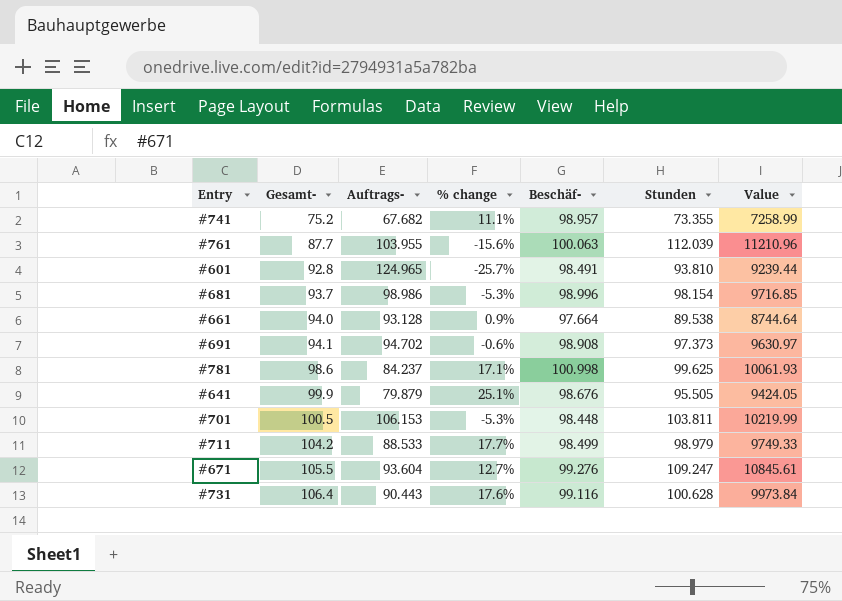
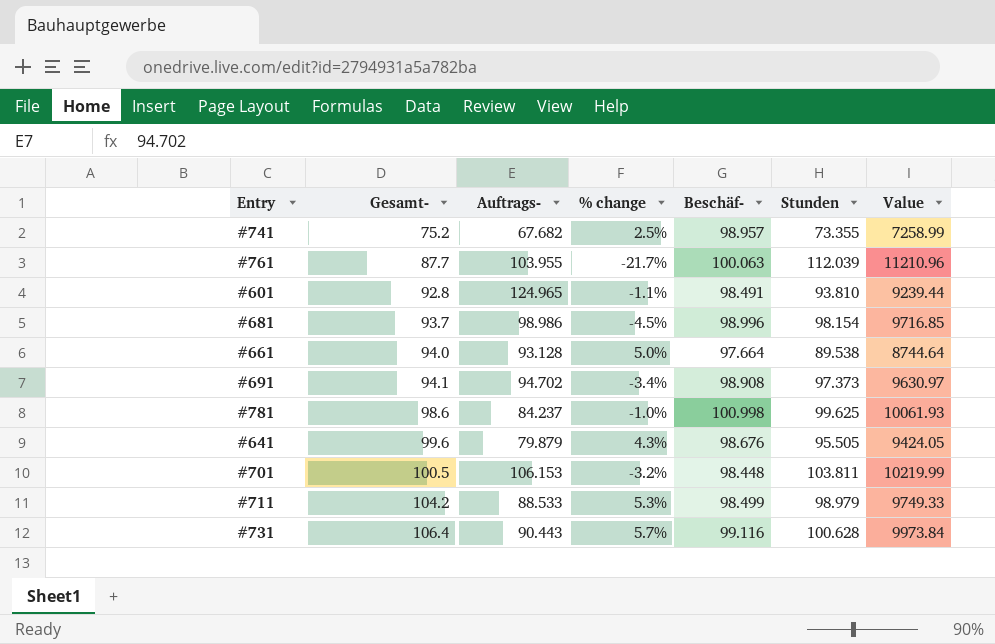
column % change | formula: ([Gesamt-] - [Auftrags-]) / [Auftrags-] -> ([Gesamt-] - [Stunden]) / [Stunden]
row #671: 105.5 | 93.604 | 12.7% | 99.276 | 109.247 | 10845.61 -> none
#641 | Gesamt-: 99.9 -> 99.6

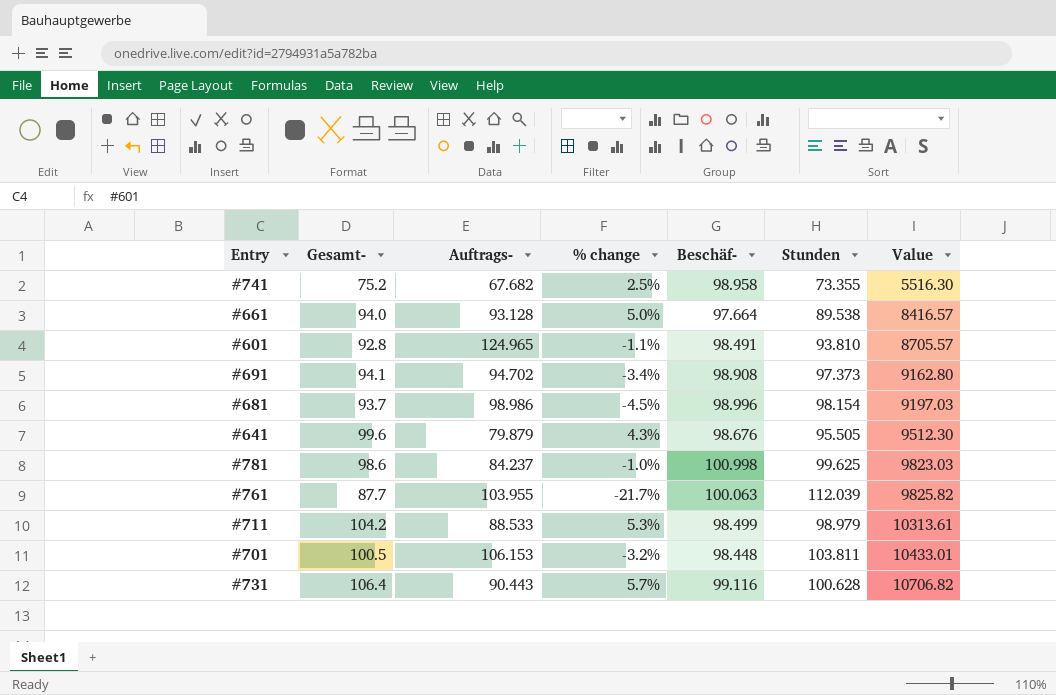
row order: Gesamt- ascending -> Value ascending
column Value | formula: [Beschäf-] * [Stunden] -> [Gesamt-] * [Stunden]
#741 | Beschäf-: 98.957 -> 98.958

